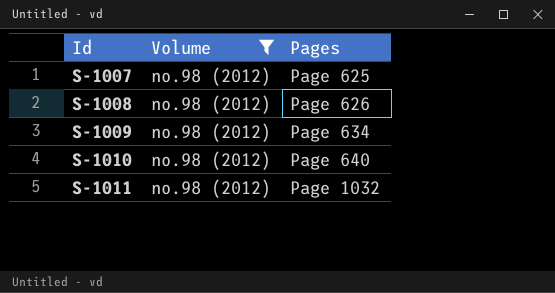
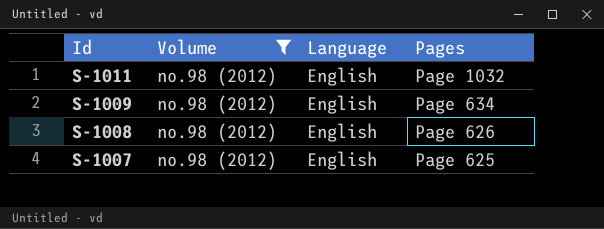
row order: Id ascending -> Id descending
column Language | position: none -> 3
row S-1010: no.98 (2012) | Page 640 -> none

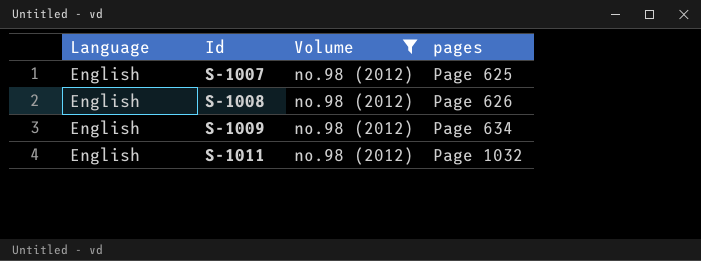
row order: Id descending -> Id ascending
column Language | position: 3 -> 1
column name: Pages -> pages

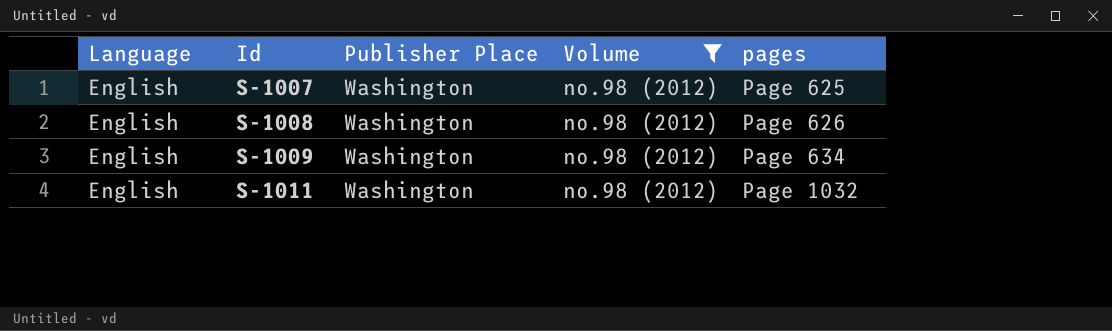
column Publisher Place | position: none -> 3

